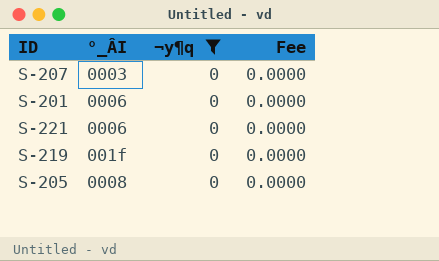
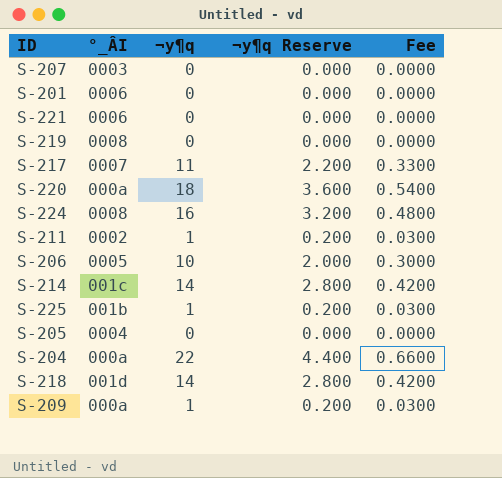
filter: ¬y¶q = 0 -> none
column ¬y¶q Reserve | formula: none -> [¬y¶q] * 0.2
S-219 | °_ÂI: 001f -> 0008
S-205 | °_ÂI: 0008 -> 0004

